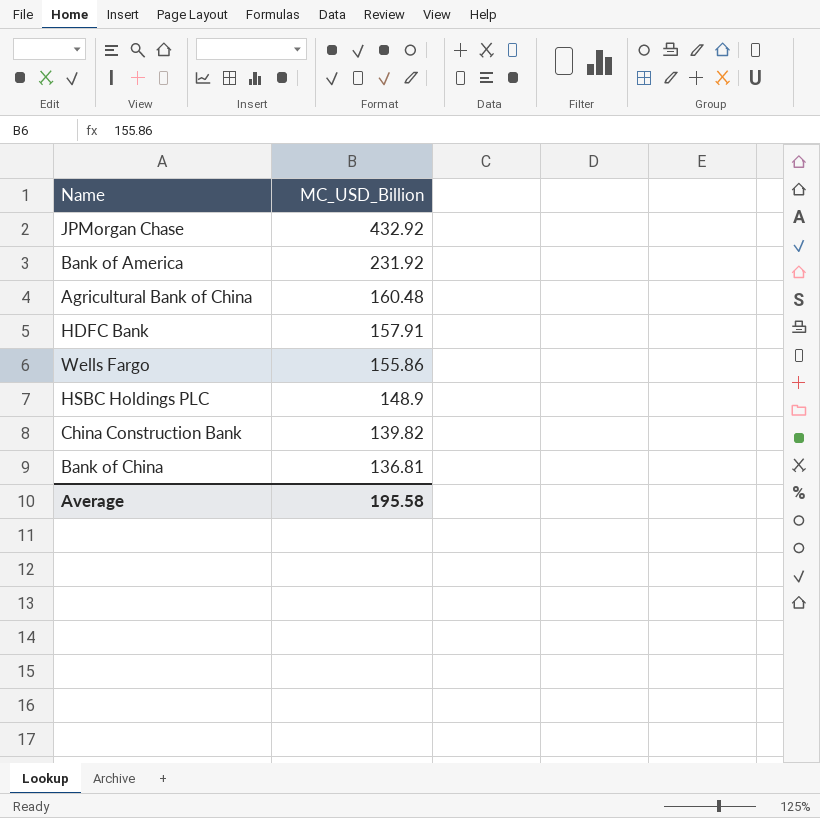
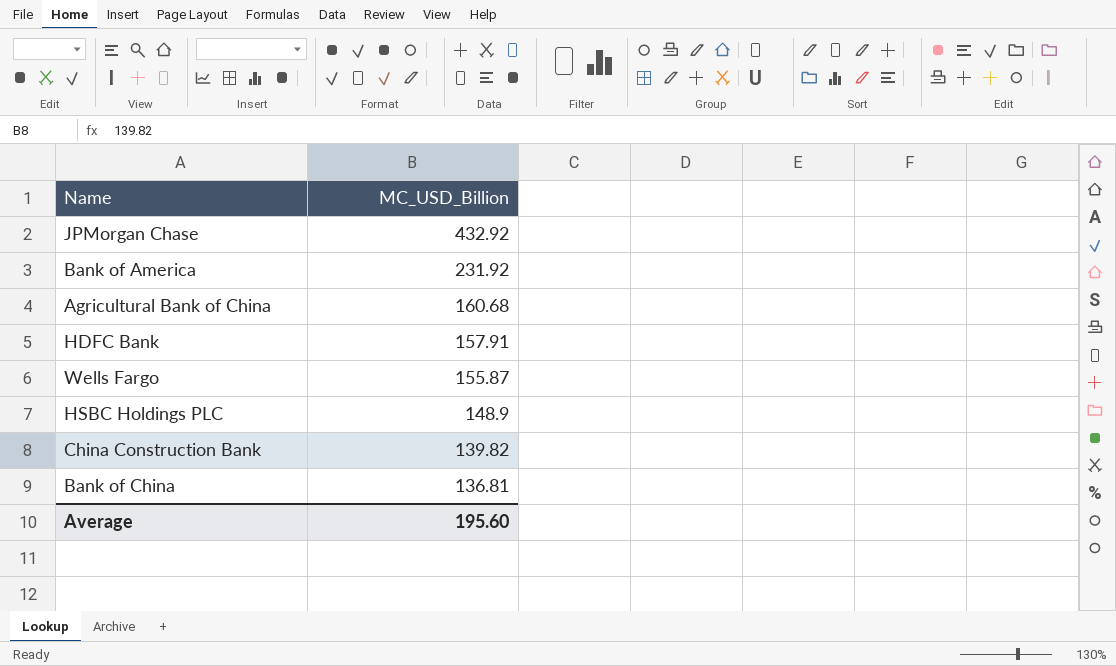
Agricultural Bank of China | MC_USD_Billion: 160.48 -> 160.68
Wells Fargo | MC_USD_Billion: 155.86 -> 155.87
Average | MC_USD_Billion: 195.58 -> 195.60

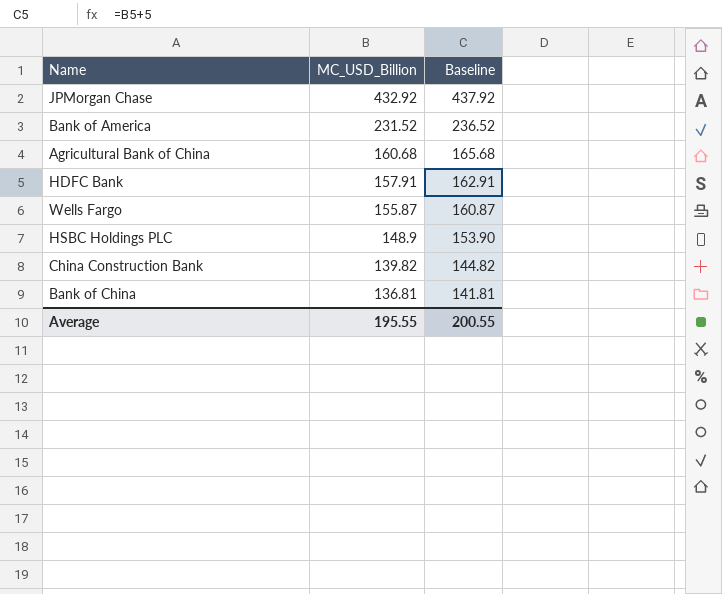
column Baseline | formula: none -> [MC_USD_Billion] + 5
Bank of America | MC_USD_Billion: 231.92 -> 231.52
Average | MC_USD_Billion: 195.60 -> 195.55

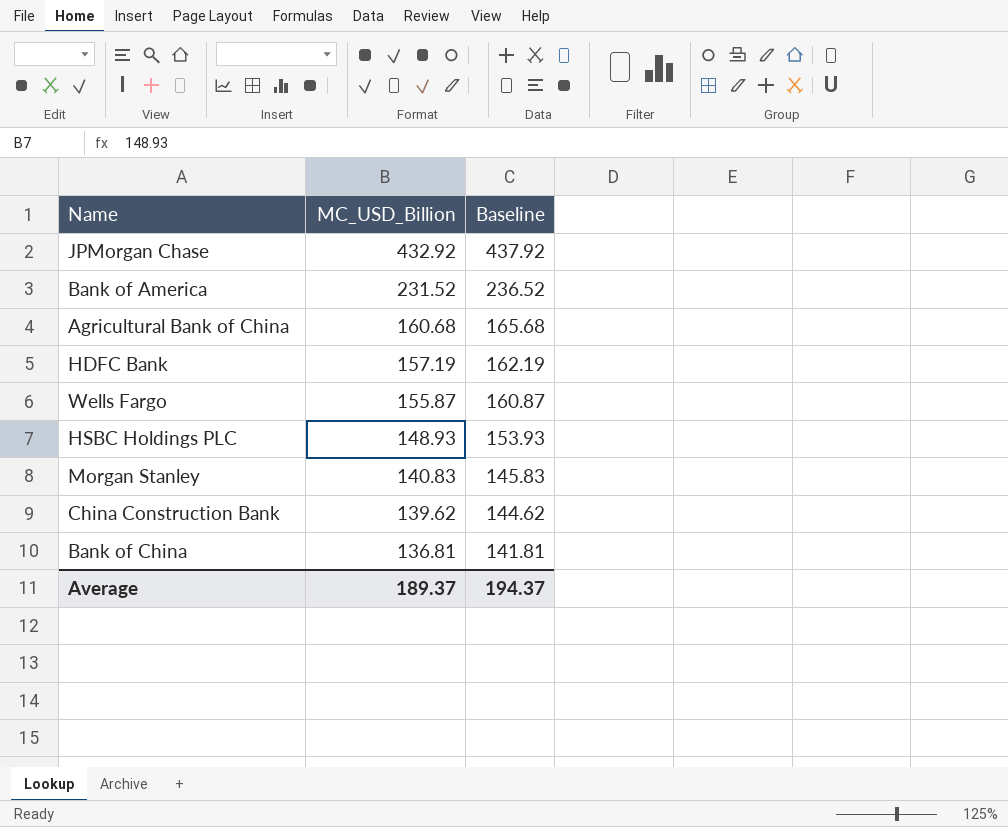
HDFC Bank | MC_USD_Billion: 157.91 -> 157.19
HDFC Bank | Baseline: 162.91 -> 162.19
HSBC Holdings PLC | MC_USD_Billion: 148.9 -> 148.93
HSBC Holdings PLC | Baseline: 153.90 -> 153.93
row Morgan Stanley: none -> 140.83 | 145.83
China Construction Bank | MC_USD_Billion: 139.82 -> 139.62
China Construction Bank | Baseline: 144.82 -> 144.62
Average | MC_USD_Billion: 195.55 -> 189.37
Average | Baseline: 200.55 -> 194.37

